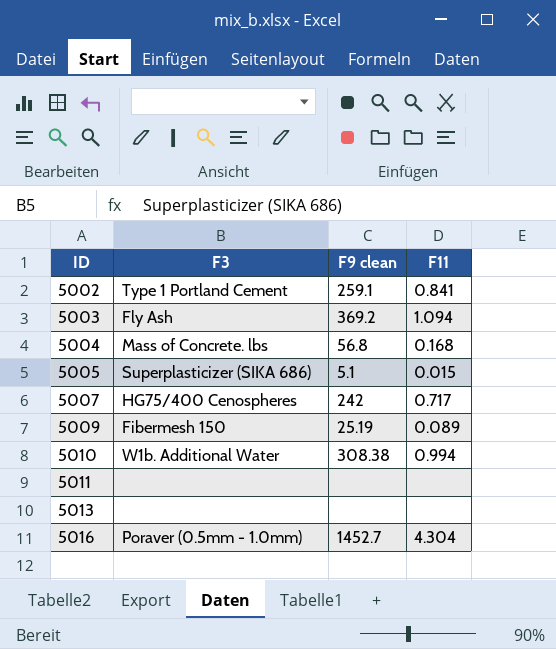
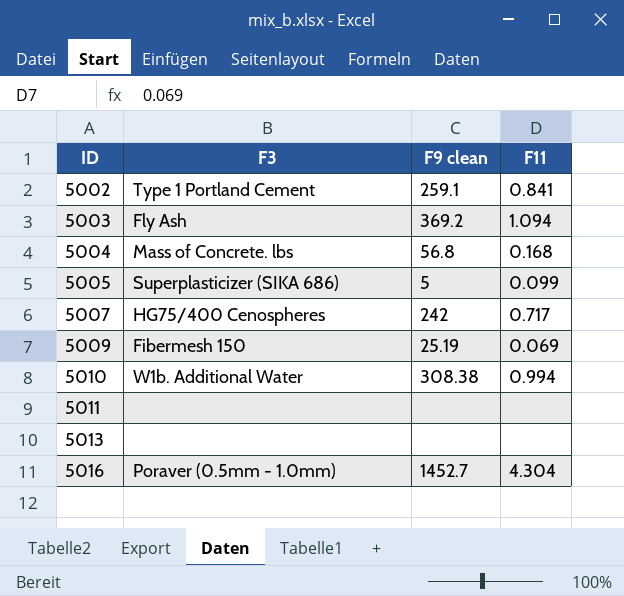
5005 | F9 clean: 5.1 -> 5
5005 | F11: 0.015 -> 0.099
5009 | F11: 0.089 -> 0.069

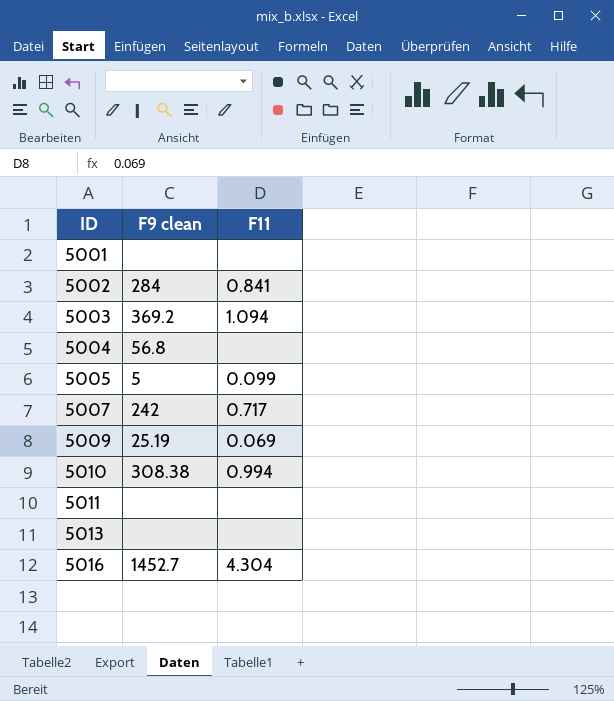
column F3 | position: 2 -> none
row 5001: none -> none | none
5002 | F9 clean: 259.1 -> 284
5004 | F11: 0.168 -> none

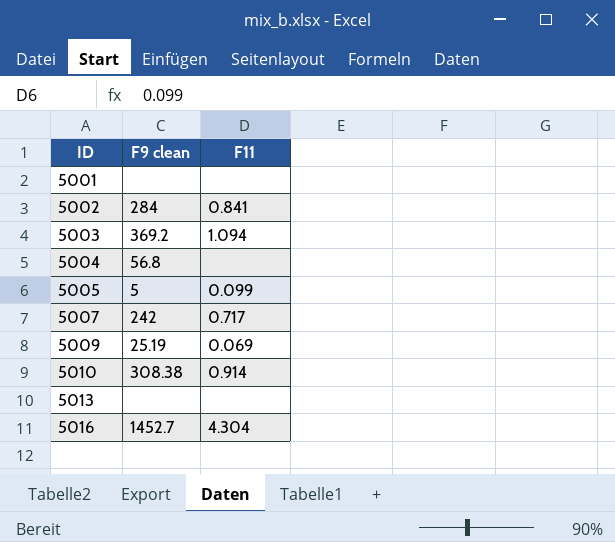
row 5011: none | none -> none
5010 | F11: 0.994 -> 0.914

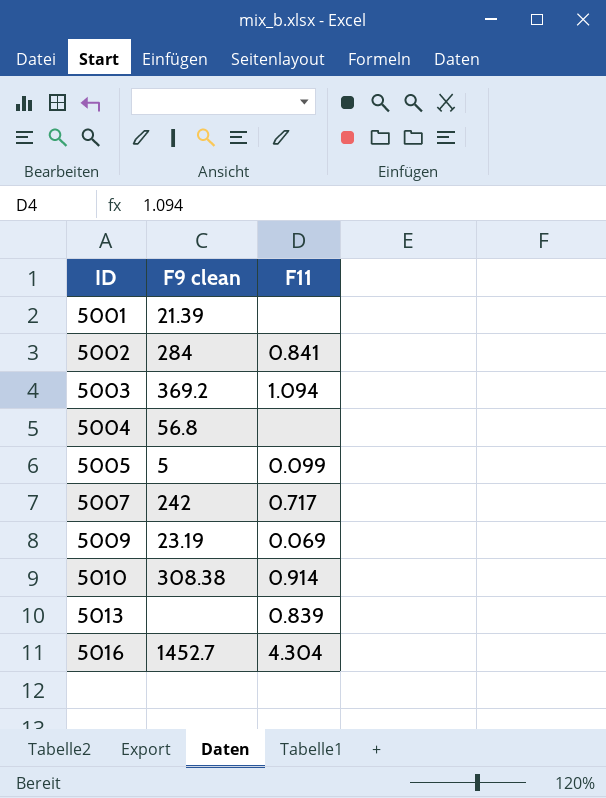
5001 | F9 clean: none -> 21.39
5009 | F9 clean: 25.19 -> 23.19
5013 | F11: none -> 0.839

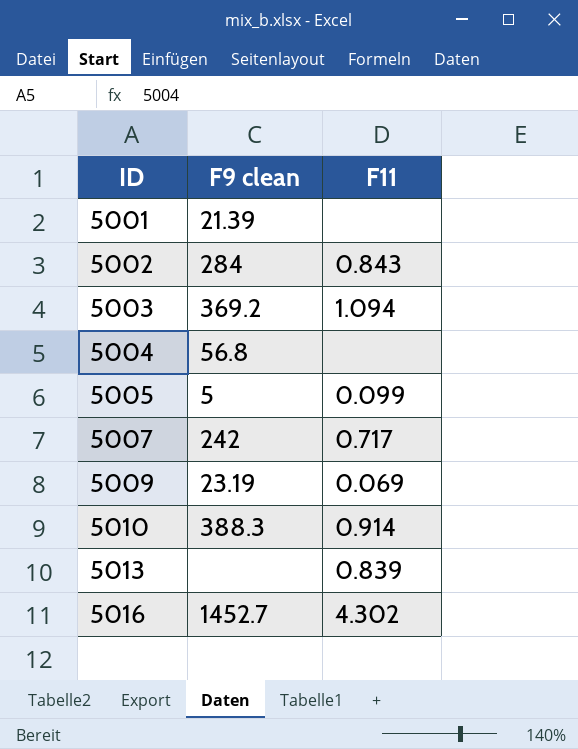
5002 | F11: 0.841 -> 0.843
5010 | F9 clean: 308.38 -> 388.3
5016 | F11: 4.304 -> 4.302

